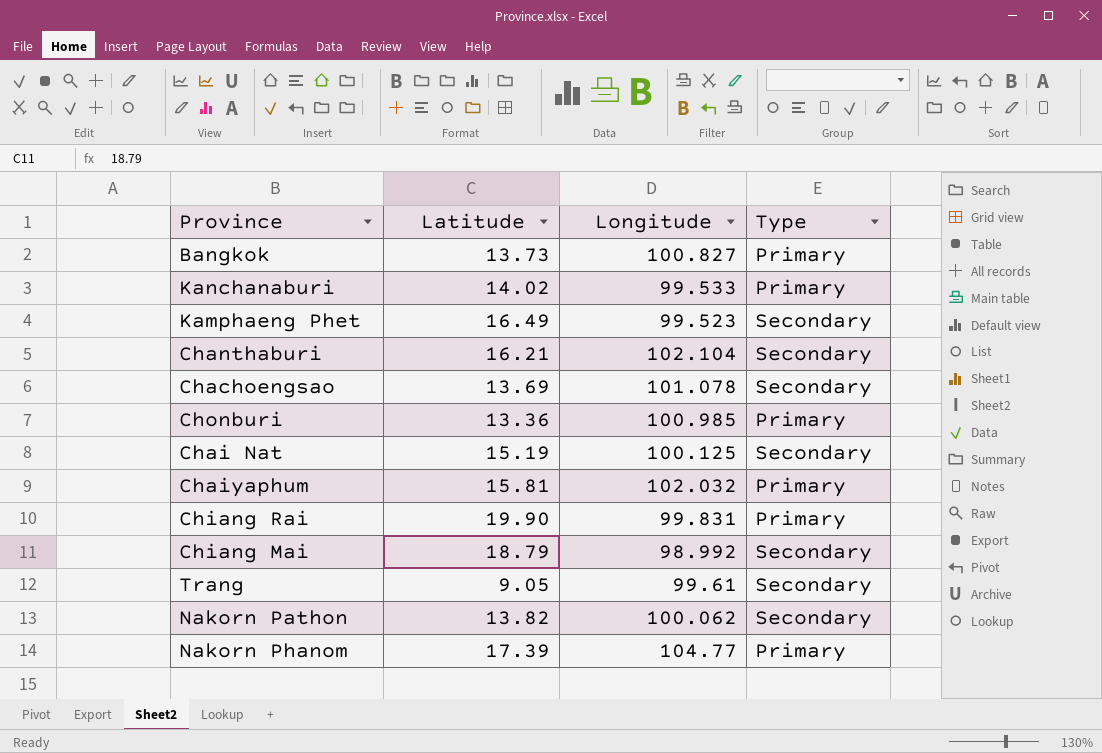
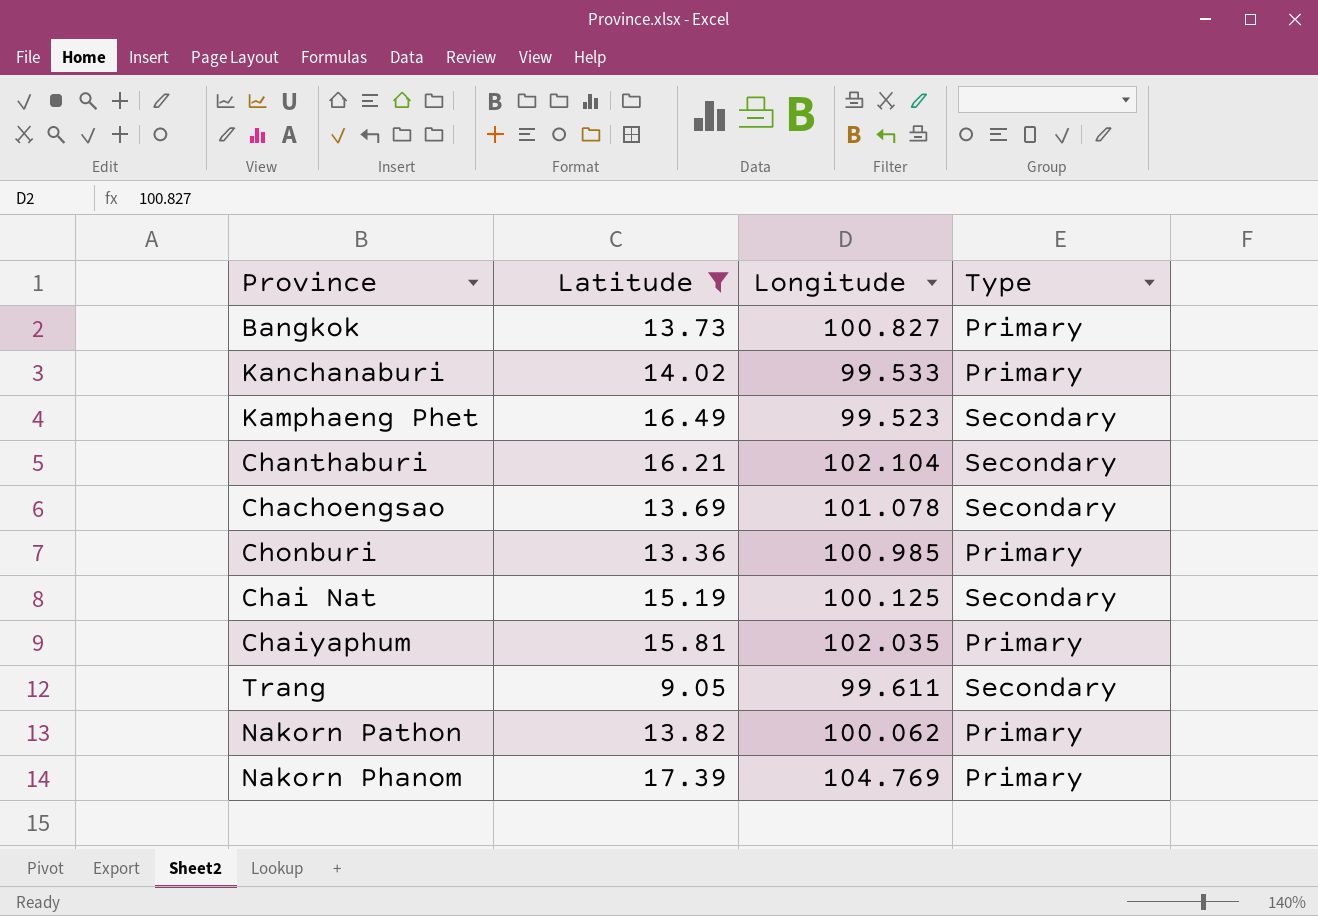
filter: none -> Latitude <= 17.39
Chaiyaphum | Longitude: 102.032 -> 102.035
Trang | Longitude: 99.61 -> 99.611
Nakorn Pathon | Type: Secondary -> Primary
Nakorn Phanom | Longitude: 104.77 -> 104.769

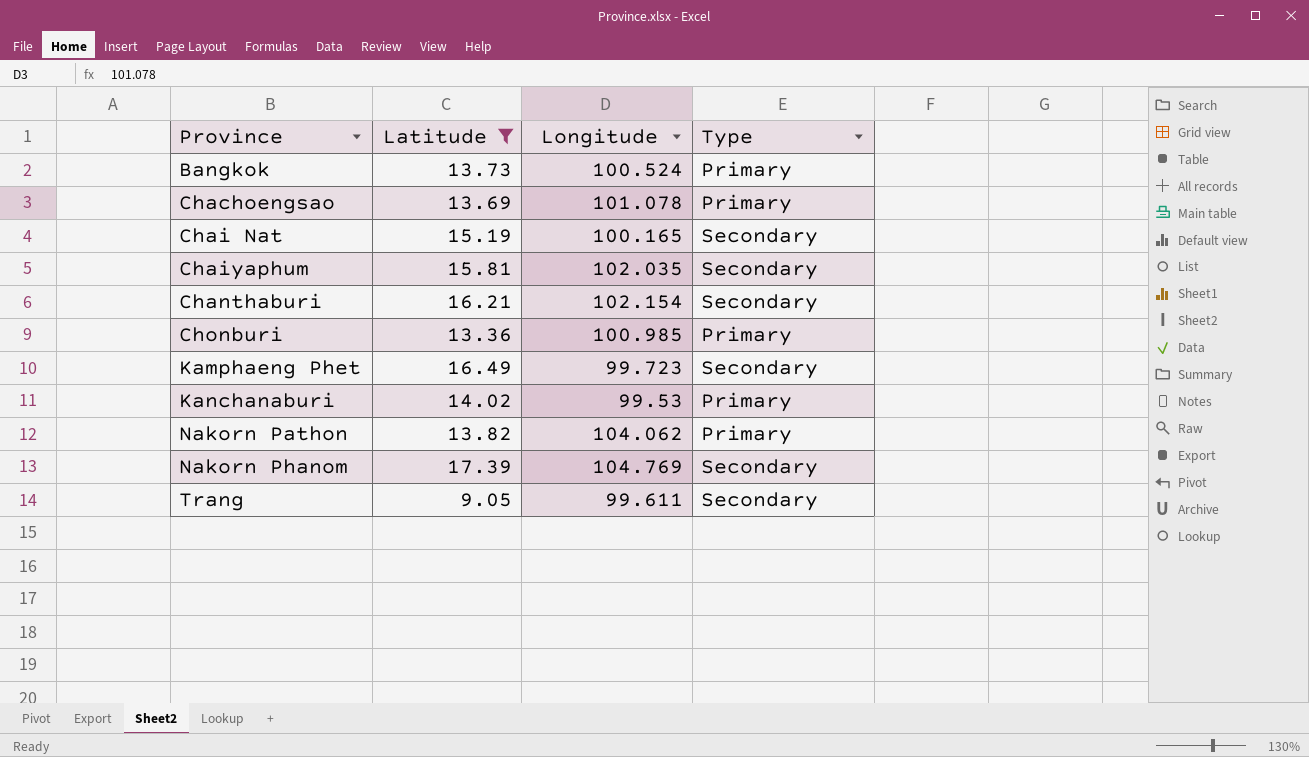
row order: none -> Province ascending
Bangkok | Longitude: 100.827 -> 100.524
Chachoengsao | Type: Secondary -> Primary
Chai Nat | Longitude: 100.125 -> 100.165
Chaiyaphum | Type: Primary -> Secondary
Chanthaburi | Longitude: 102.104 -> 102.154
Kamphaeng Phet | Longitude: 99.523 -> 99.723
Kanchanaburi | Longitude: 99.533 -> 99.53
Nakorn Pathon | Longitude: 100.062 -> 104.062
Nakorn Phanom | Type: Primary -> Secondary

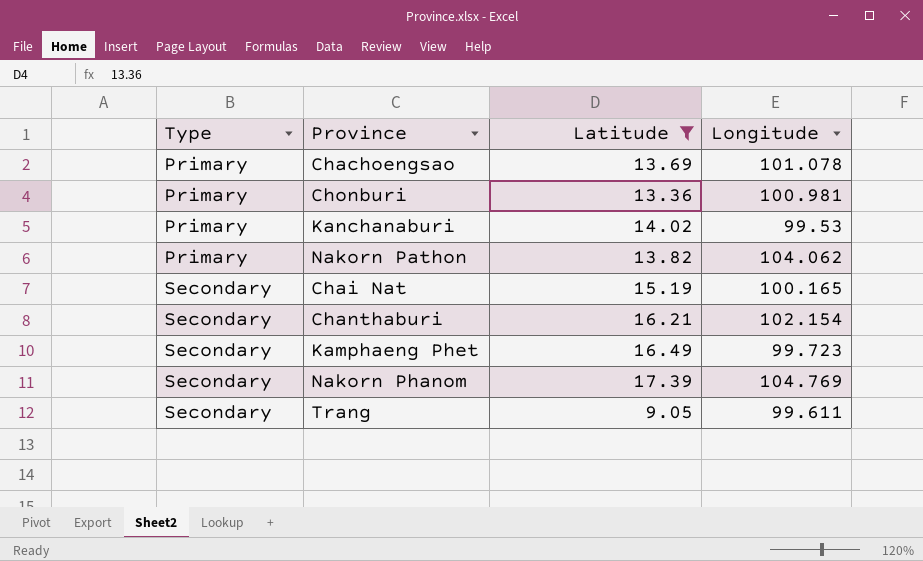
row order: Province ascending -> Type ascending
column Type | position: 4 -> 1
row Bangkok: 13.73 | 100.524 | Primary -> none
row Chaiyaphum: 15.81 | 102.035 | Secondary -> none
Chonburi | Longitude: 100.985 -> 100.981

